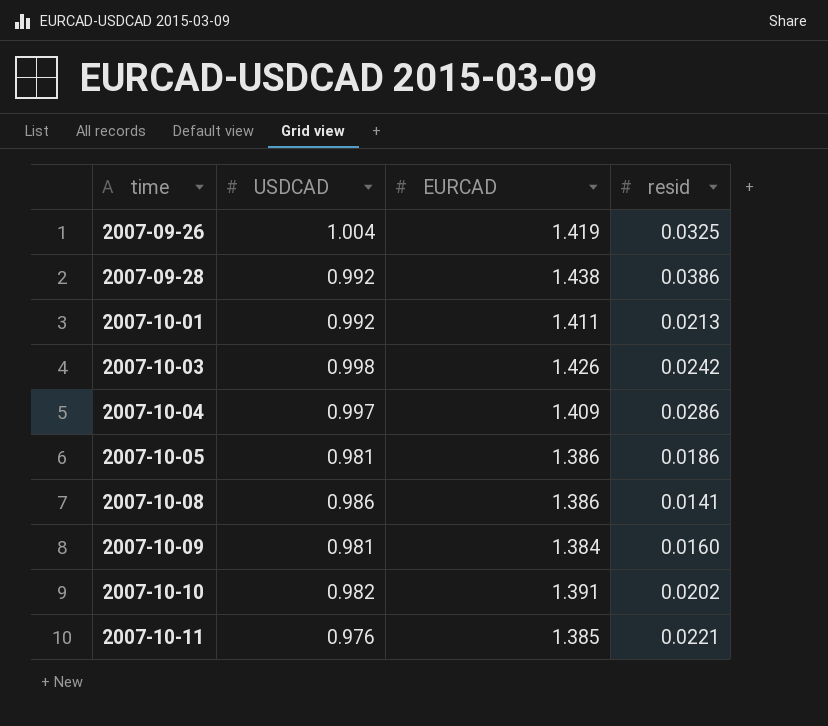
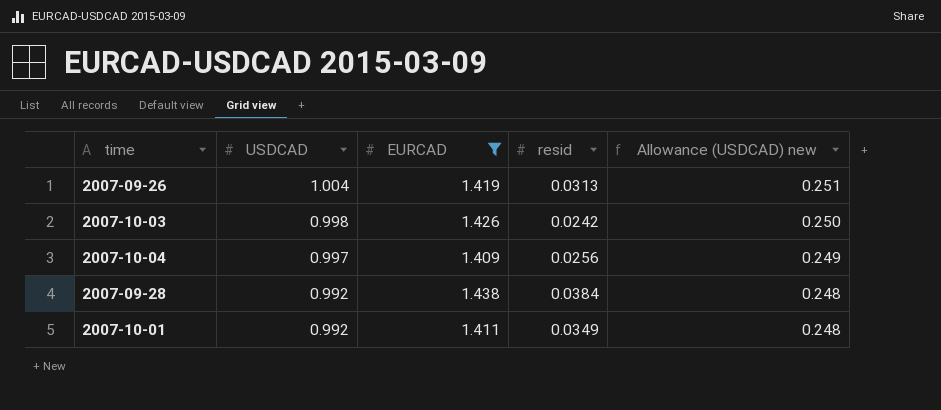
filter: none -> EURCAD >= 1.409
row order: time ascending -> USDCAD descending
column Allowance (USDCAD) new | formula: none -> [USDCAD] * 0.25
2007-09-26 | resid: 0.0325 -> 0.0313
2007-10-04 | resid: 0.0286 -> 0.0256
2007-09-28 | resid: 0.0386 -> 0.0384
2007-10-01 | resid: 0.0213 -> 0.0349

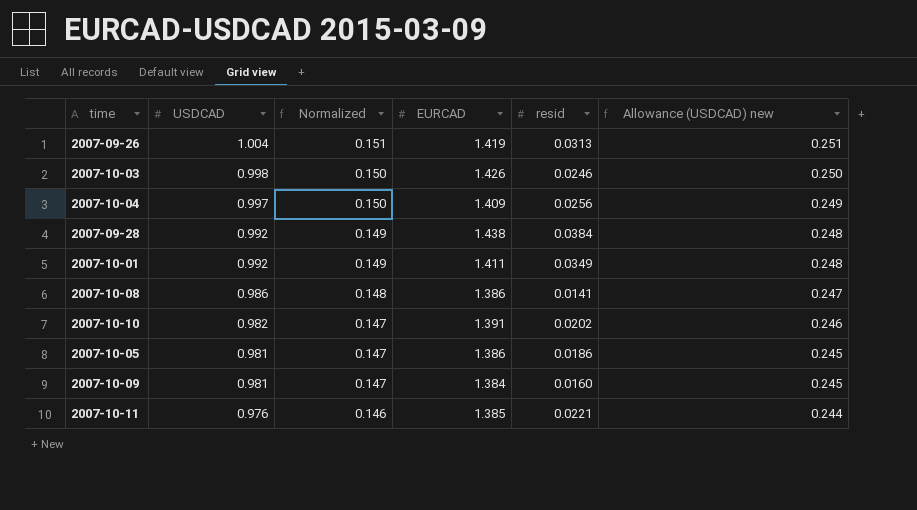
filter: EURCAD >= 1.409 -> none
column Normalized | formula: none -> [USDCAD] * 0.15
2007-10-03 | resid: 0.0242 -> 0.0246

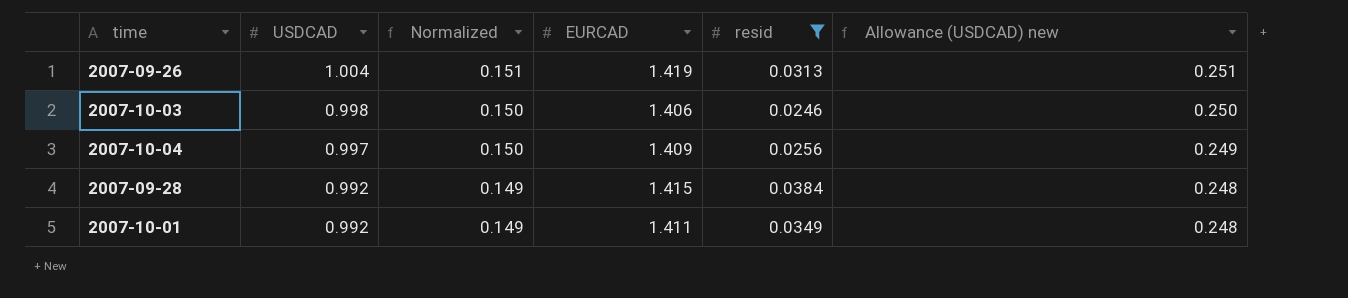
filter: none -> resid >= 0.0246
2007-10-03 | EURCAD: 1.426 -> 1.406
2007-09-28 | EURCAD: 1.438 -> 1.415

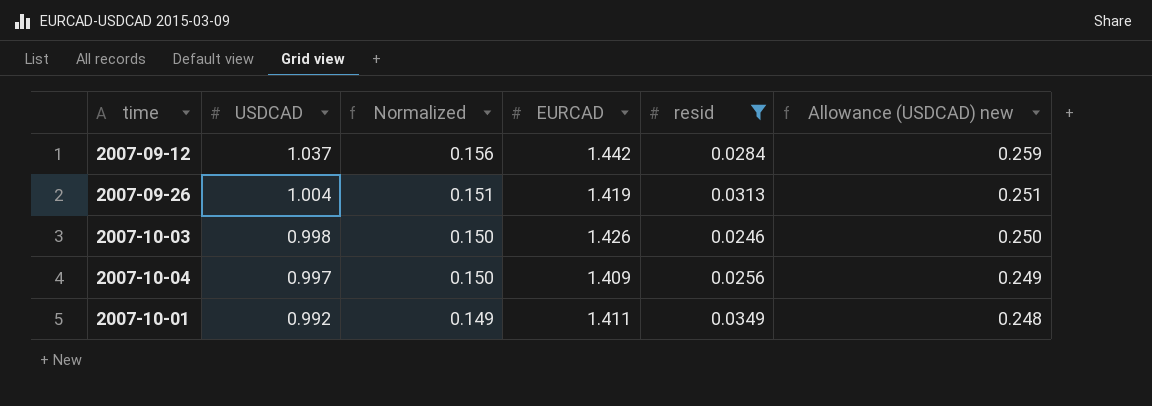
row 2007-09-28: 0.992 | 0.149 | 1.415 | 0.0384 | 0.248 -> none
row 2007-09-12: none -> 1.037 | 0.156 | 1.442 | 0.0284 | 0.259
2007-10-03 | EURCAD: 1.406 -> 1.426

